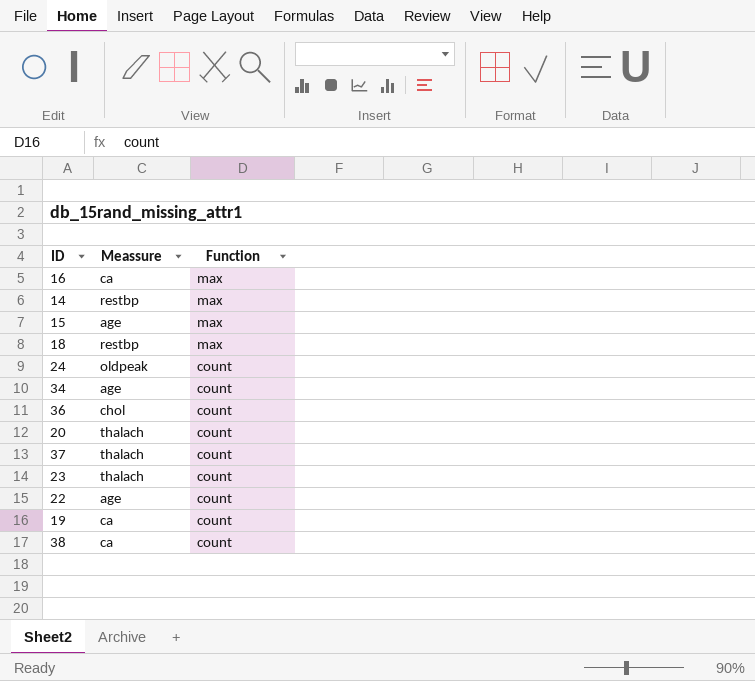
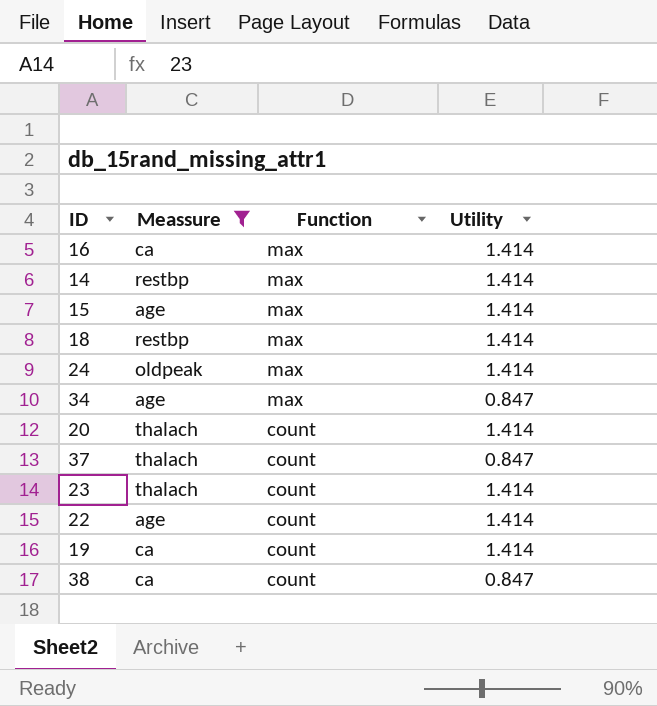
filter: none -> Meassure != chol
column Utility | position: none -> 4
24 | Function: count -> max
34 | Function: count -> max

